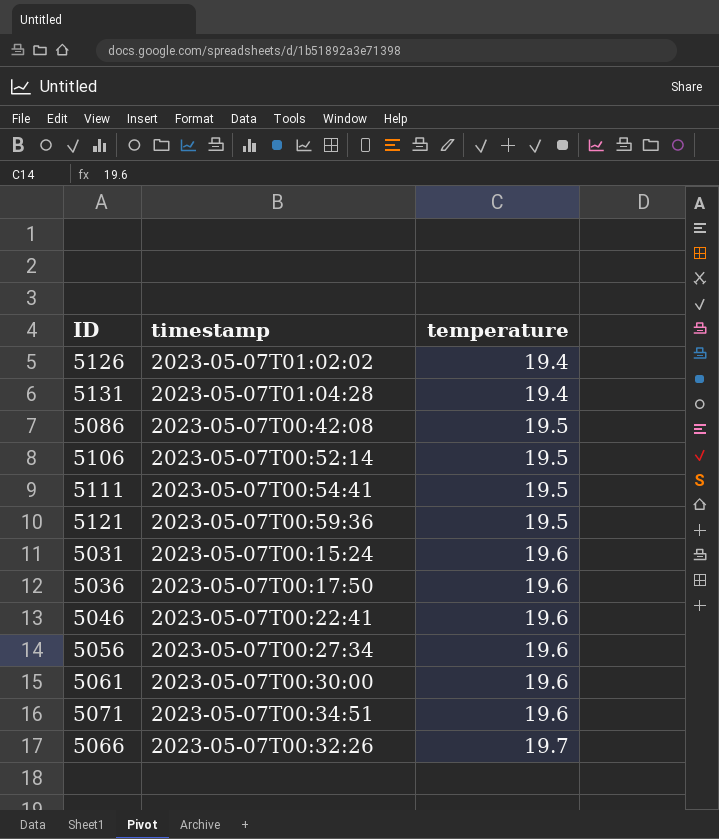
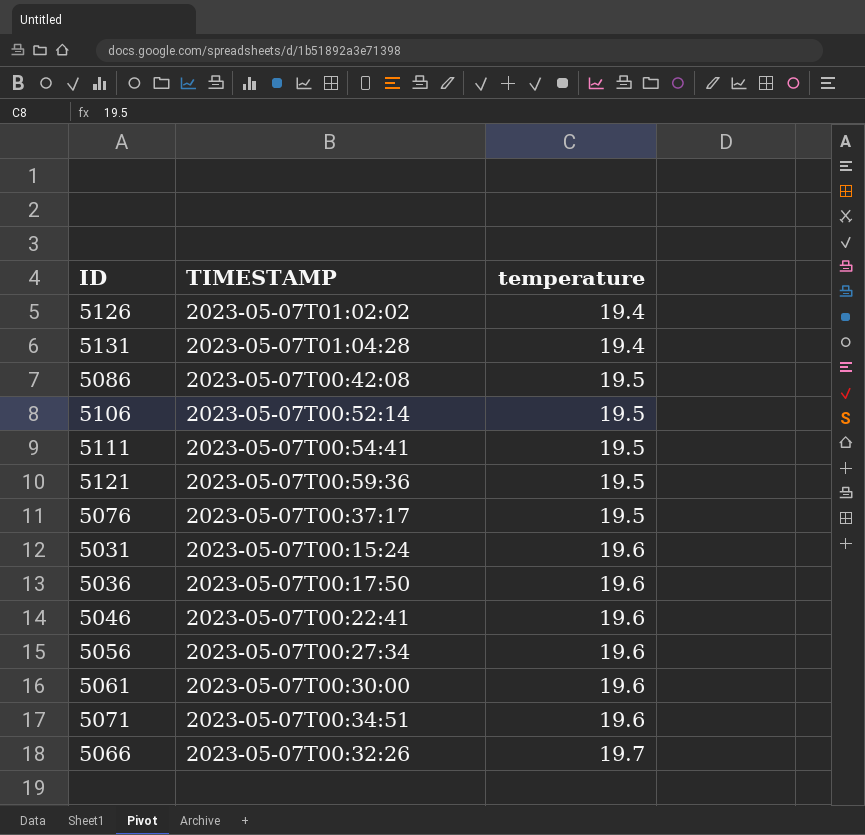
column name: timestamp -> TIMESTAMP
row 5076: none -> 2023-05-07T00:37:17 | 19.5

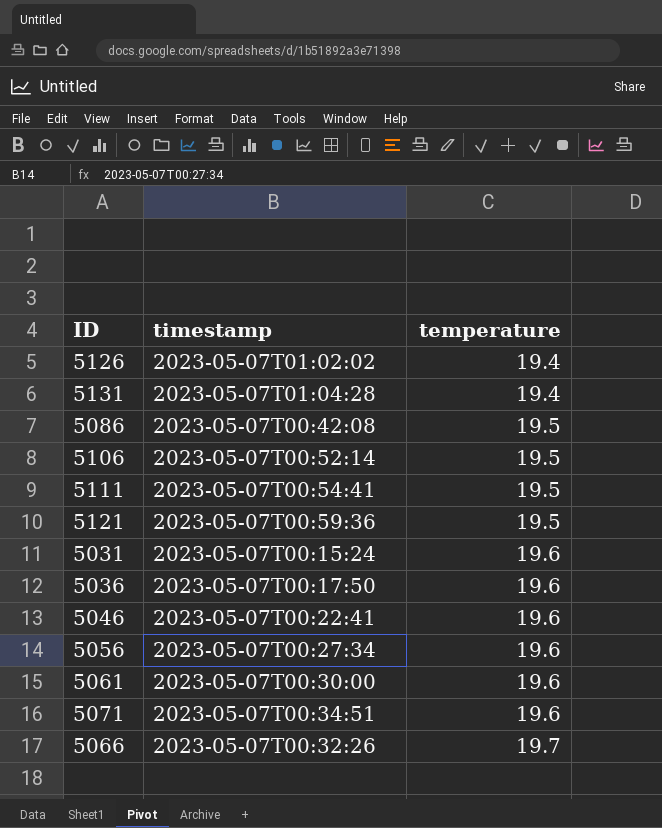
column name: TIMESTAMP -> timestamp
row 5076: 2023-05-07T00:37:17 | 19.5 -> none

